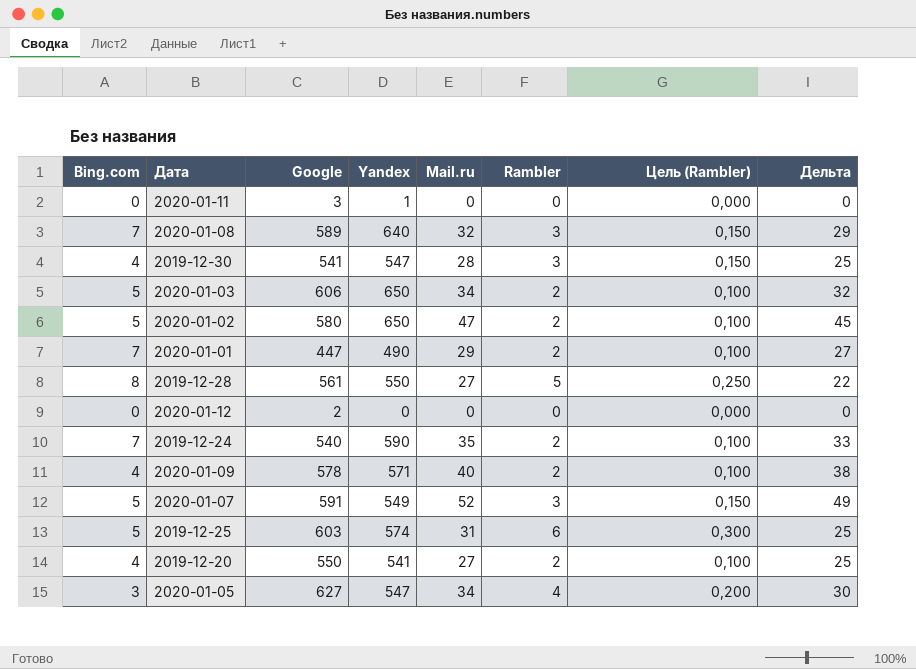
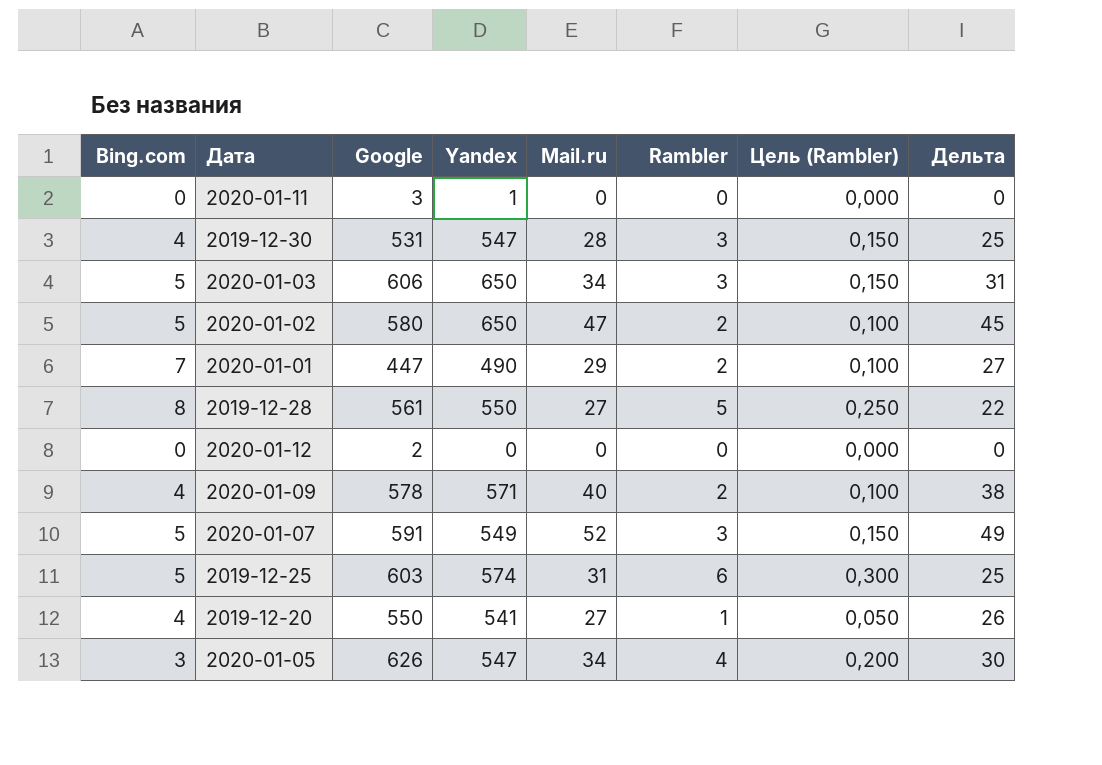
row 2020-01-08: 7 | 589 | 640 | 32 | 3 | 0,150 | 29 -> none
row 2019-12-24: 7 | 540 | 590 | 35 | 2 | 0,100 | 33 -> none
2019-12-30 | Google: 541 -> 531
2020-01-03 | Rambler: 2 -> 3
2020-01-03 | Цель (Rambler): 0,100 -> 0,150
2020-01-03 | Дельта: 32 -> 31
2019-12-20 | Rambler: 2 -> 1
2019-12-20 | Цель (Rambler): 0,100 -> 0,050
2019-12-20 | Дельта: 25 -> 26
2020-01-05 | Google: 627 -> 626

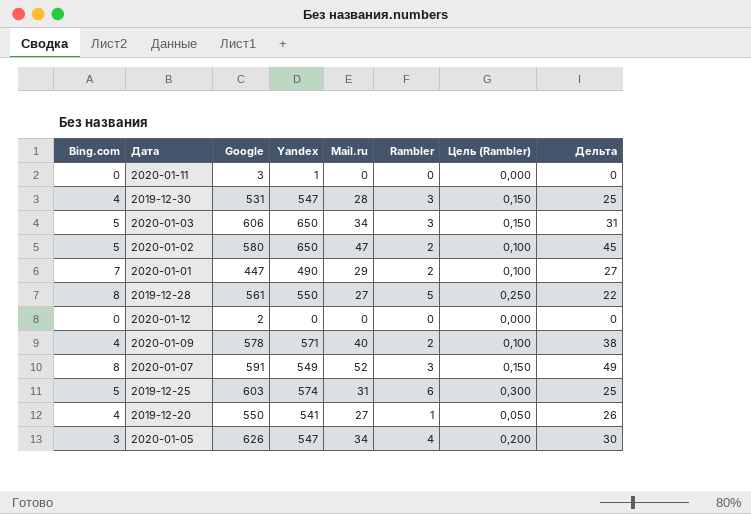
2020-01-07 | Bing.com: 5 -> 8

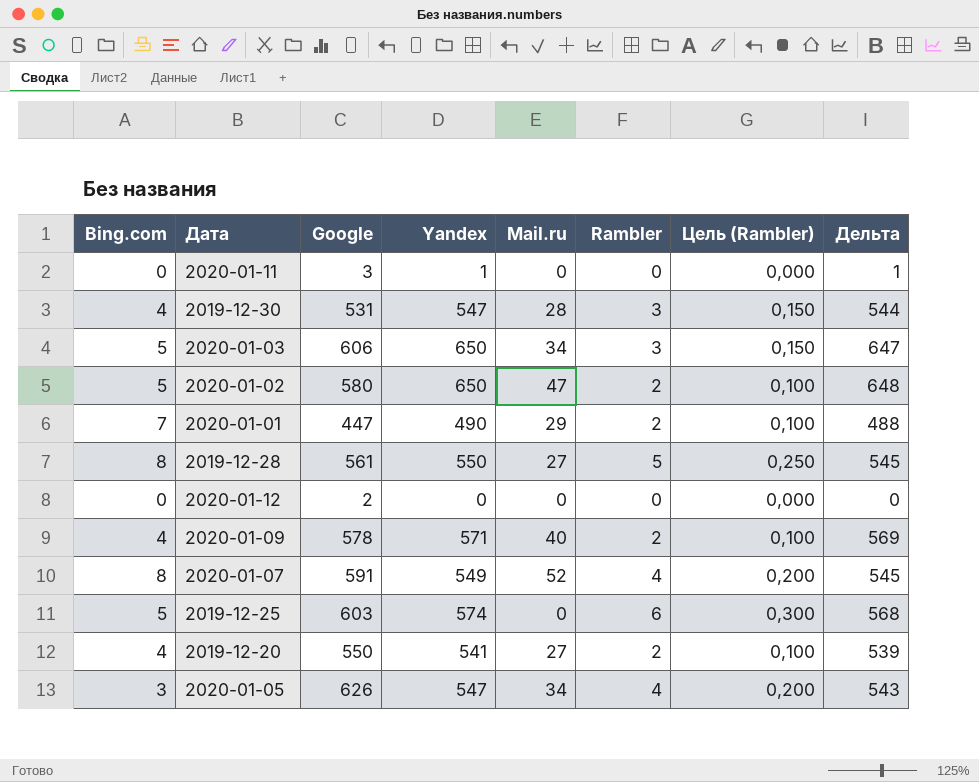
column Дельта | formula: [Mail.ru] - [Rambler] -> [Yandex] - [Rambler]
2020-01-07 | Rambler: 3 -> 4
2020-01-07 | Цель (Rambler): 0,150 -> 0,200
2019-12-25 | Mail.ru: 31 -> 0
2019-12-20 | Rambler: 1 -> 2
2019-12-20 | Цель (Rambler): 0,050 -> 0,100

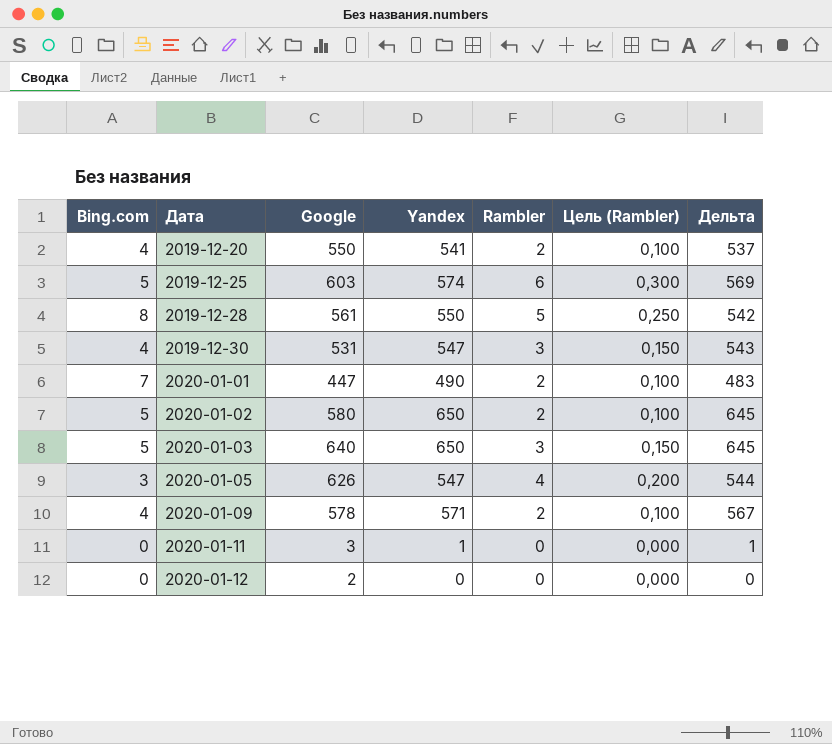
row order: none -> Дата ascending
column Mail.ru | position: 5 -> none
column Дельта | formula: [Yandex] - [Rambler] -> [Yandex] - [Bing.com]
row 2020-01-07: 8 | 591 | 549 | 52 | 4 | 0,200 | 545 -> none
2020-01-03 | Google: 606 -> 640

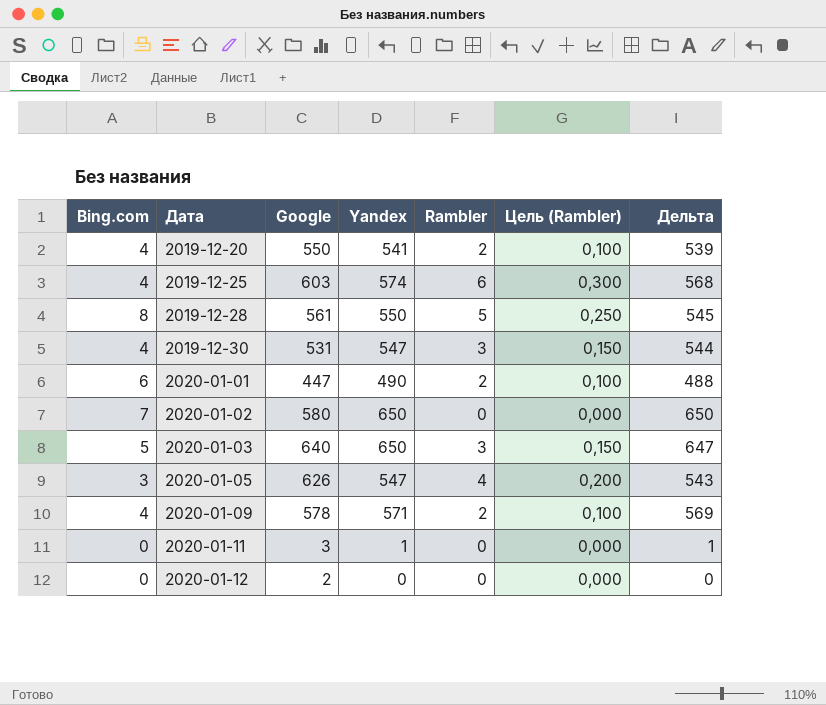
column Дельта | formula: [Yandex] - [Bing.com] -> [Yandex] - [Rambler]
2019-12-25 | Bing.com: 5 -> 4
2020-01-01 | Bing.com: 7 -> 6
2020-01-02 | Bing.com: 5 -> 7
2020-01-02 | Rambler: 2 -> 0
2020-01-02 | Цель (Rambler): 0,100 -> 0,000

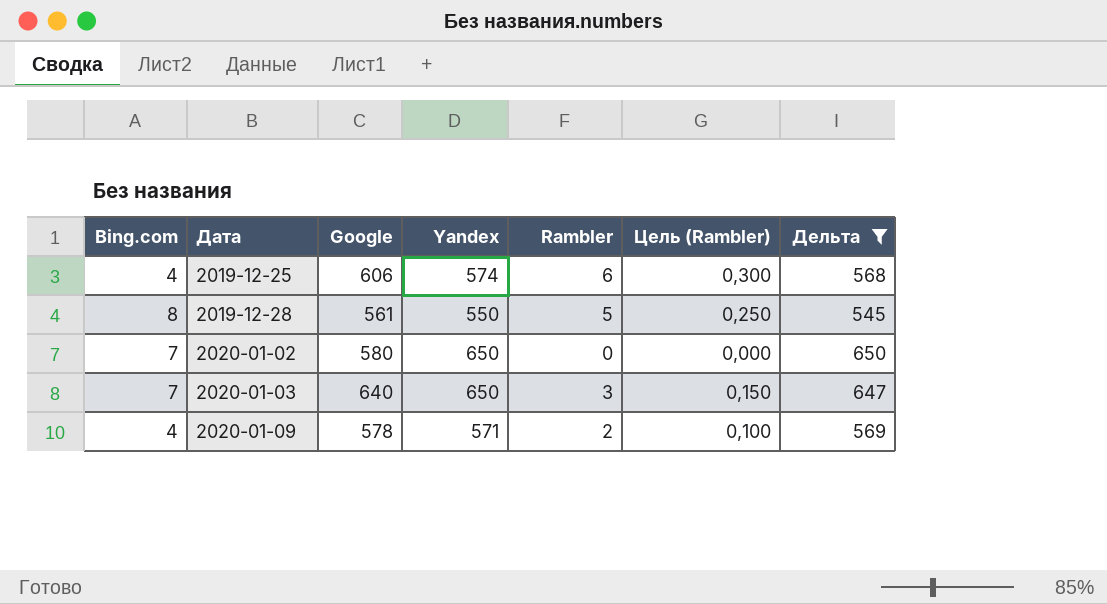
filter: none -> Дельта >= 545
2019-12-25 | Google: 603 -> 606
2020-01-03 | Bing.com: 5 -> 7

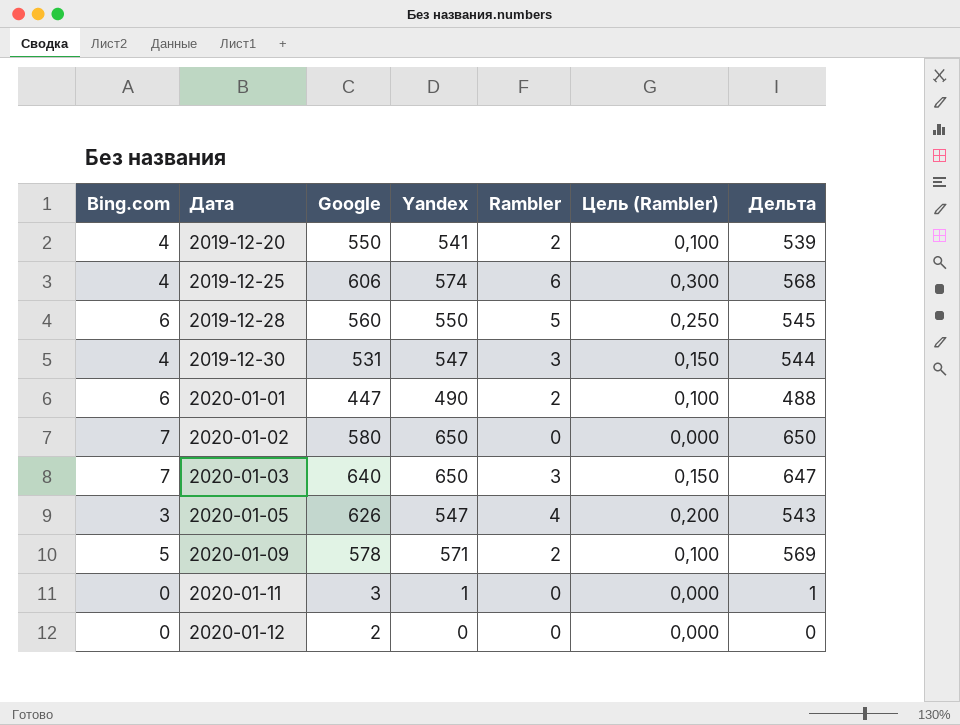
filter: Дельта >= 545 -> none
2019-12-28 | Bing.com: 8 -> 6
2019-12-28 | Google: 561 -> 560
2020-01-09 | Bing.com: 4 -> 5

